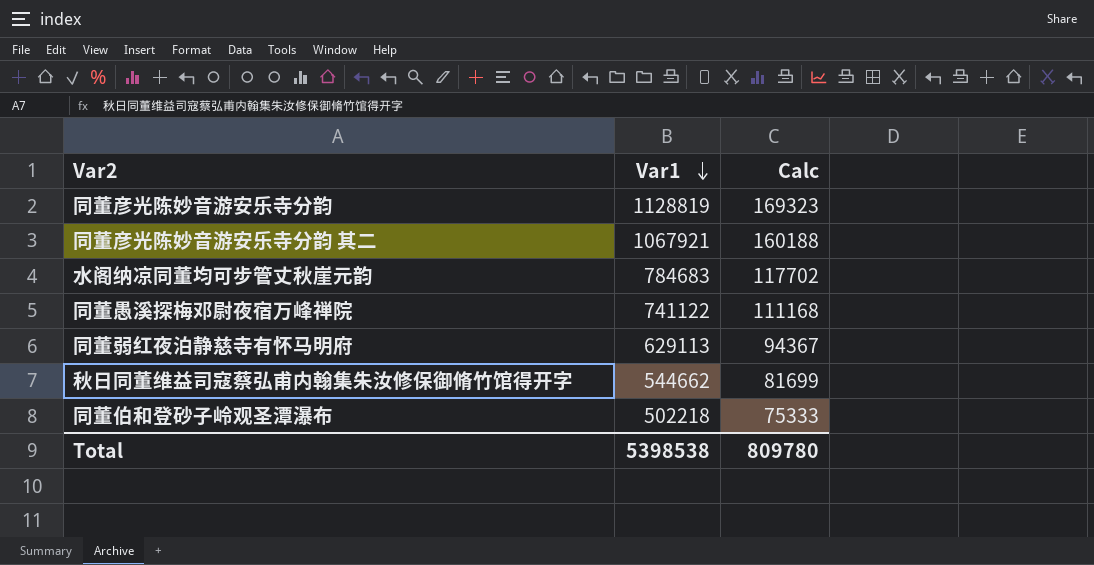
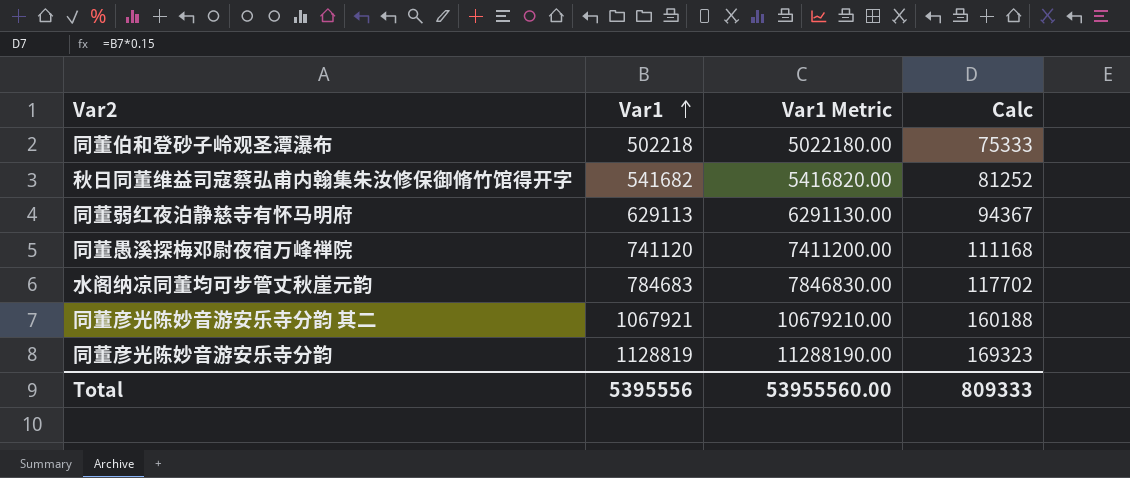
row order: Var1 descending -> Var1 ascending
column Var1 Metric | formula: none -> [Var1] * 10
秋日同董维益司寇蔡弘甫内翰集朱汝修保御脩竹馆得开字 | Var1: 544662 -> 541682
秋日同董维益司寇蔡弘甫内翰集朱汝修保御脩竹馆得开字 | Calc: 81699 -> 81252
同董愚溪探梅邓尉夜宿万峰禅院 | Var1: 741122 -> 741120
Total | Var1: 5398538 -> 5395556
Total | Calc: 809780 -> 809333

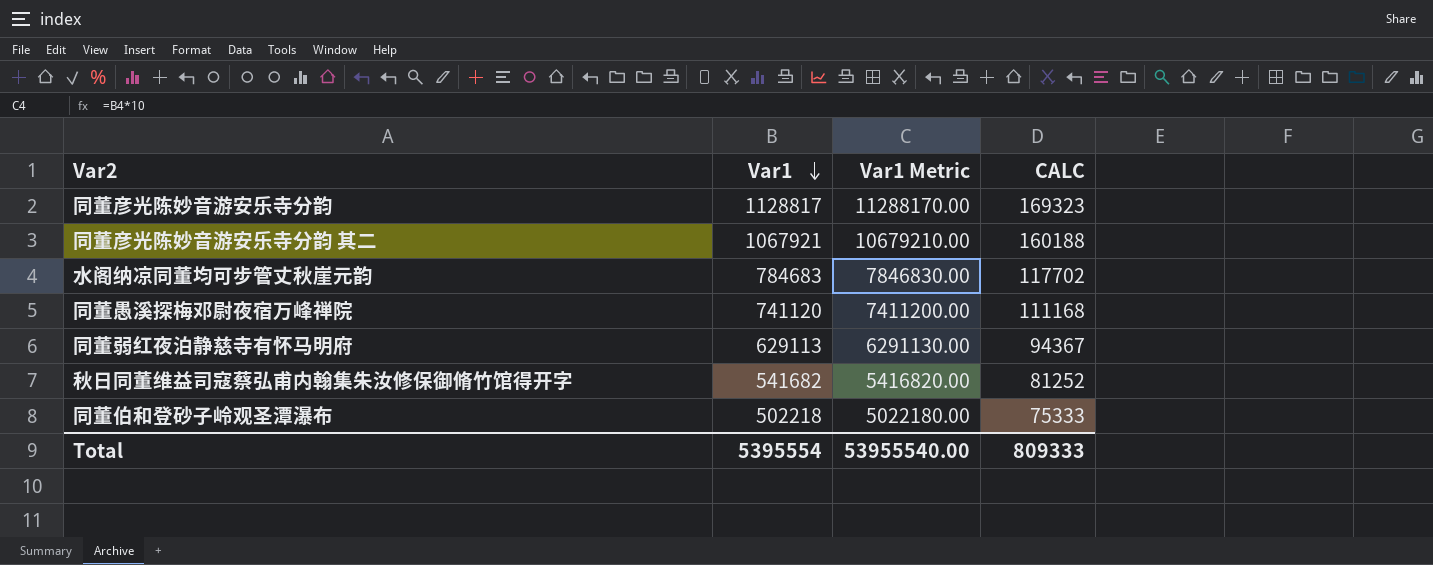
row order: Var1 ascending -> Var1 descending
column name: Calc -> CALC
同董彦光陈妙音游安乐寺分韵 | Var1: 1128819 -> 1128817
同董彦光陈妙音游安乐寺分韵 | Var1 Metric: 11288190.00 -> 11288170.00
Total | Var1: 5395556 -> 5395554
Total | Var1 Metric: 53955560.00 -> 53955540.00

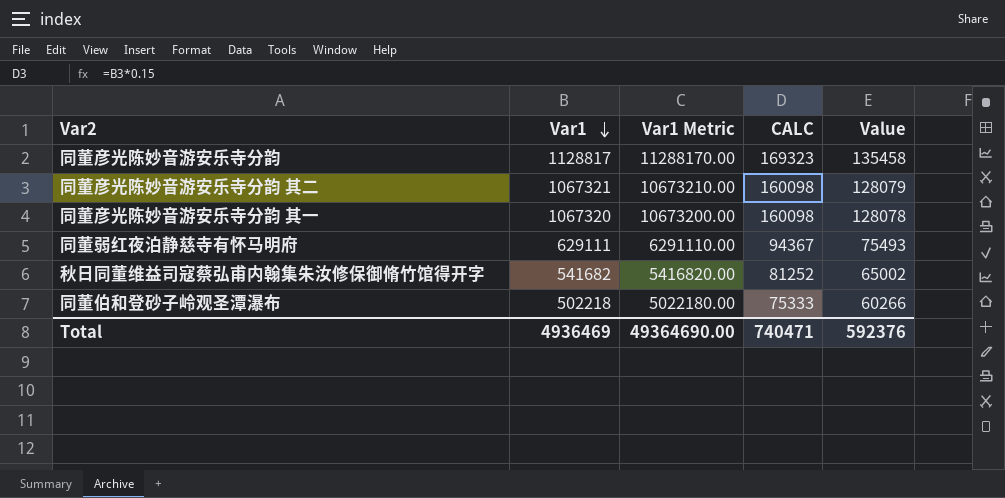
column Value | formula: none -> [Var1] * 0.12
row 水阁纳凉同董均可步管丈秋崖元韵: 784683 | 7846830.00 | 117702 -> none
row 同董愚溪探梅邓尉夜宿万峰禅院: 741120 | 7411200.00 | 111168 -> none
同董彦光陈妙音游安乐寺分韵 其二 | Var1: 1067921 -> 1067321
同董彦光陈妙音游安乐寺分韵 其二 | Var1 Metric: 10679210.00 -> 10673210.00
同董彦光陈妙音游安乐寺分韵 其二 | CALC: 160188 -> 160098
row 同董彦光陈妙音游安乐寺分韵 其一: none -> 1067320 | 10673200.00 | 160098 | 128078
同董弱红夜泊静慈寺有怀马明府 | Var1: 629113 -> 629111
同董弱红夜泊静慈寺有怀马明府 | Var1 Metric: 6291130.00 -> 6291110.00
Total | Var1: 5395554 -> 4936469
Total | Var1 Metric: 53955540.00 -> 49364690.00
Total | CALC: 809333 -> 740471

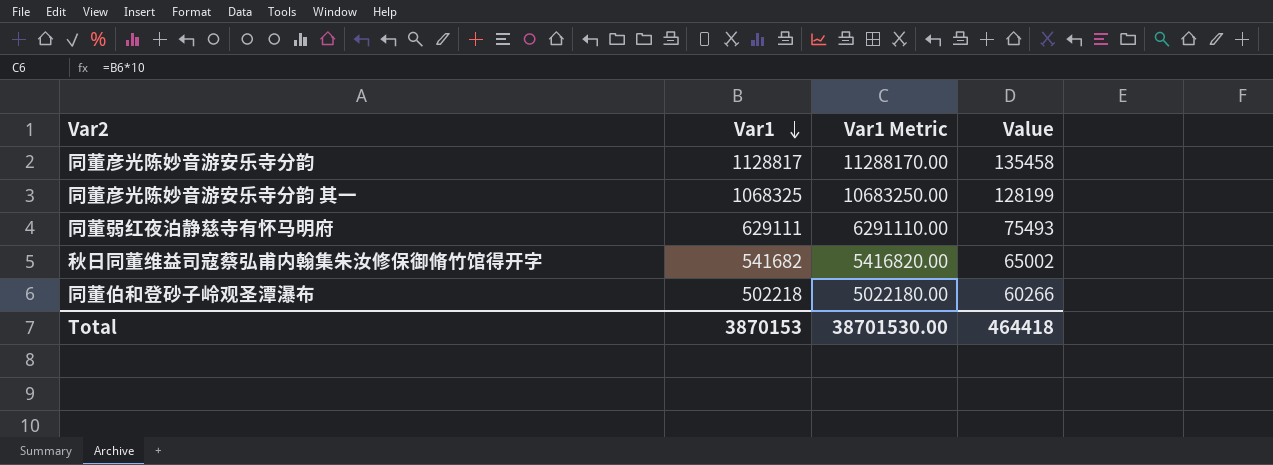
column CALC | formula: [Var1] * 0.15 -> none
row 同董彦光陈妙音游安乐寺分韵 其二: 1067321 | 10673210.00 | 160098 | 128079 -> none
同董彦光陈妙音游安乐寺分韵 其一 | Var1: 1067320 -> 1068325
同董彦光陈妙音游安乐寺分韵 其一 | Var1 Metric: 10673200.00 -> 10683250.00
同董彦光陈妙音游安乐寺分韵 其一 | Value: 128078 -> 128199
Total | Var1: 4936469 -> 3870153
Total | Var1 Metric: 49364690.00 -> 38701530.00
Total | Value: 592376 -> 464418

